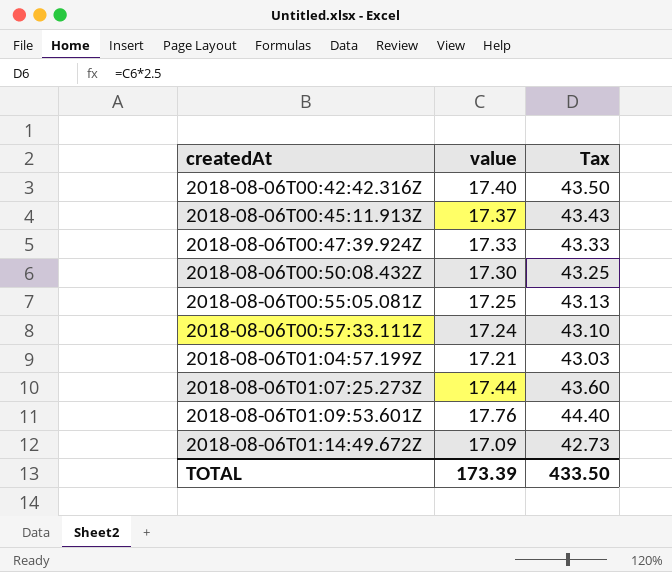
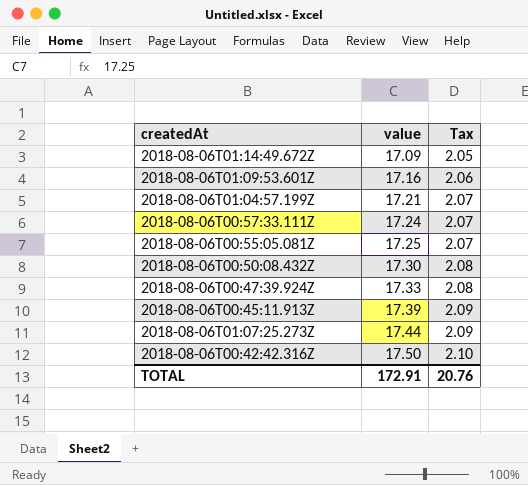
row order: createdAt ascending -> value ascending
column Tax | formula: [value] * 2.5 -> [value] * 0.12
2018-08-06T01:09:53.601Z | value: 17.76 -> 17.16
2018-08-06T00:45:11.913Z | value: 17.37 -> 17.39
2018-08-06T00:42:42.316Z | value: 17.40 -> 17.50
TOTAL | value: 173.39 -> 172.91
TOTAL | Tax: 433.50 -> 20.76

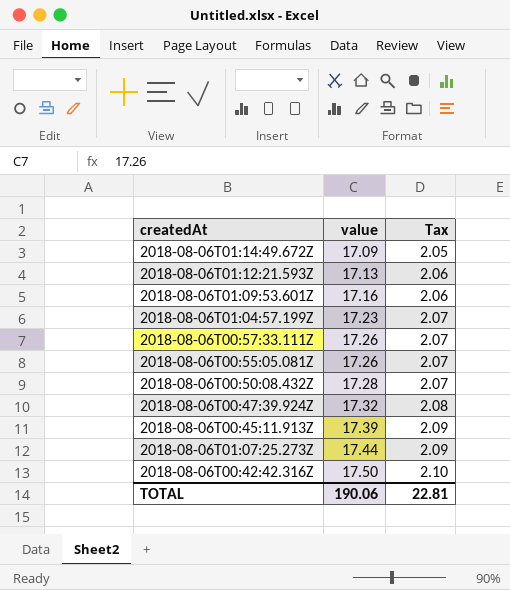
row 2018-08-06T01:12:21.593Z: none -> 17.13 | 2.06
2018-08-06T01:04:57.199Z | value: 17.21 -> 17.23
2018-08-06T00:57:33.111Z | value: 17.24 -> 17.26
2018-08-06T00:55:05.081Z | value: 17.25 -> 17.26
2018-08-06T00:50:08.432Z | value: 17.30 -> 17.28
2018-08-06T00:50:08.432Z | Tax: 2.08 -> 2.07
2018-08-06T00:47:39.924Z | value: 17.33 -> 17.32
TOTAL | value: 172.91 -> 190.06
TOTAL | Tax: 20.76 -> 22.81

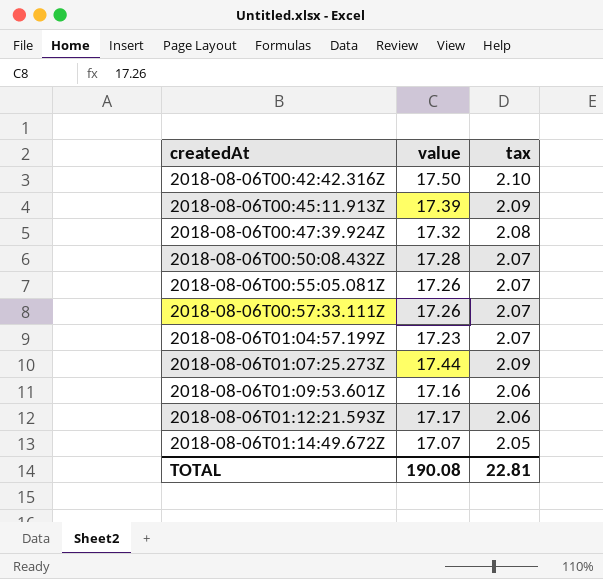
row order: value ascending -> createdAt ascending
column name: Tax -> tax
2018-08-06T01:12:21.593Z | value: 17.13 -> 17.17
2018-08-06T01:14:49.672Z | value: 17.09 -> 17.07
TOTAL | value: 190.06 -> 190.08

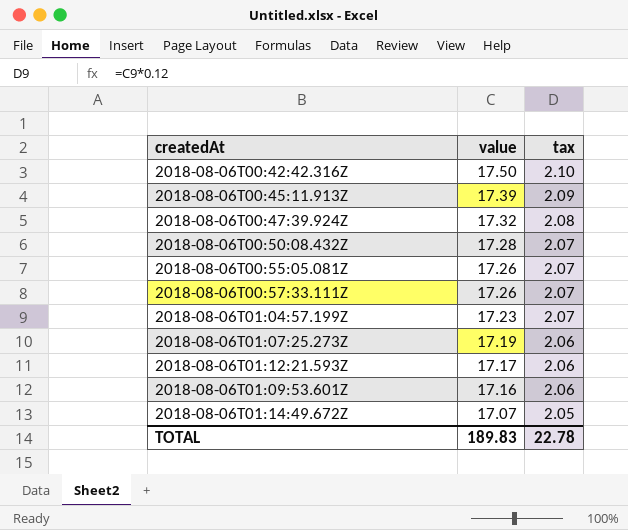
row order: createdAt ascending -> value descending
2018-08-06T01:07:25.273Z | value: 17.44 -> 17.19
2018-08-06T01:07:25.273Z | tax: 2.09 -> 2.06
TOTAL | value: 190.08 -> 189.83
TOTAL | tax: 22.81 -> 22.78

